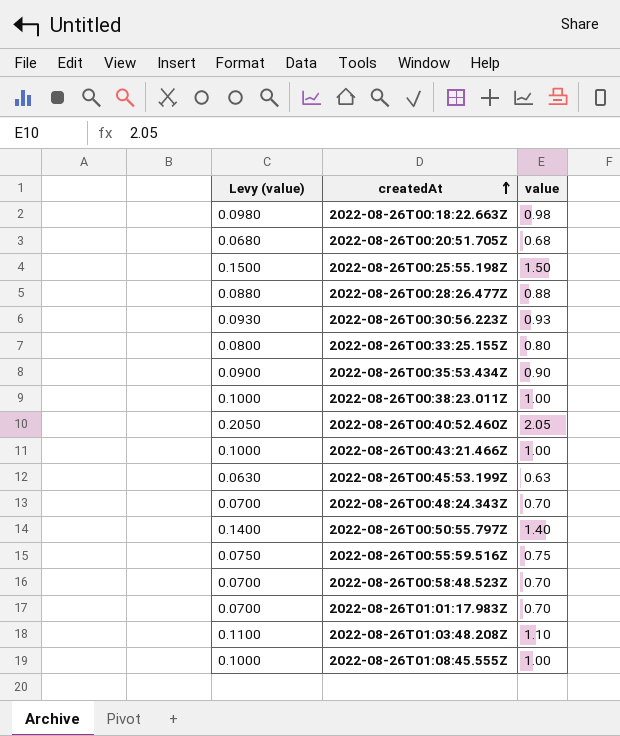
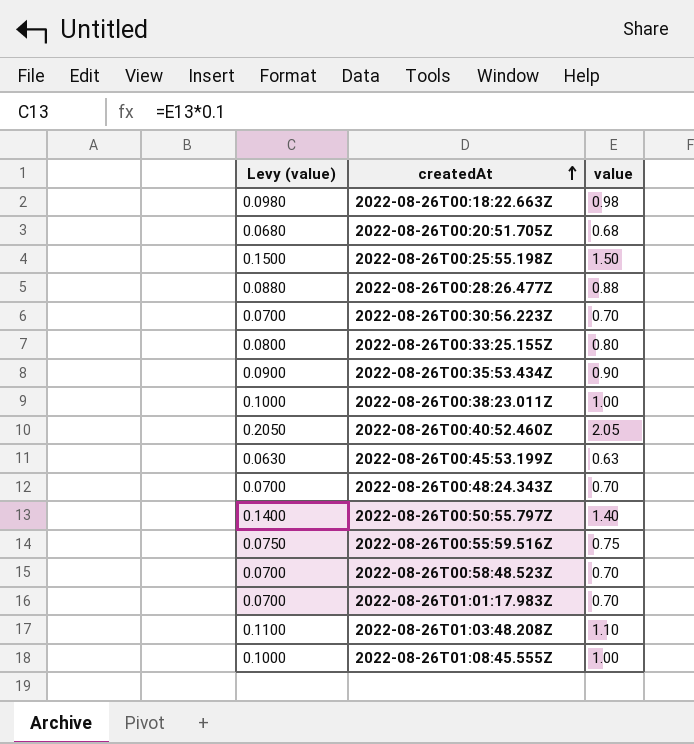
row 2022-08-26T00:43:21.466Z: 0.1000 | 1.00 -> none
2022-08-26T00:30:56.223Z | Levy (value): 0.0930 -> 0.0700
2022-08-26T00:30:56.223Z | value: 0.93 -> 0.70

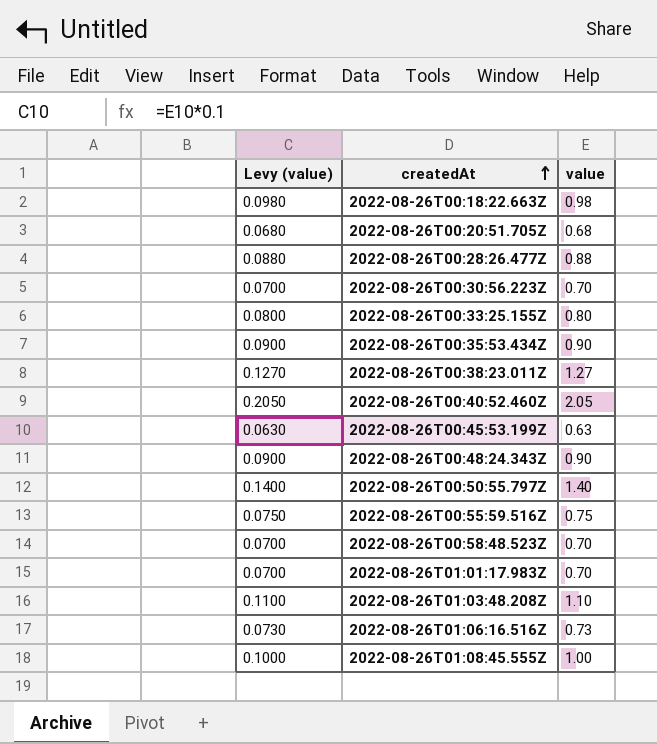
row 2022-08-26T00:25:55.198Z: 0.1500 | 1.50 -> none
2022-08-26T00:38:23.011Z | Levy (value): 0.1000 -> 0.1270
2022-08-26T00:38:23.011Z | value: 1.00 -> 1.27
2022-08-26T00:48:24.343Z | Levy (value): 0.0700 -> 0.0900
2022-08-26T00:48:24.343Z | value: 0.70 -> 0.90
row 2022-08-26T01:06:16.516Z: none -> 0.0730 | 0.73

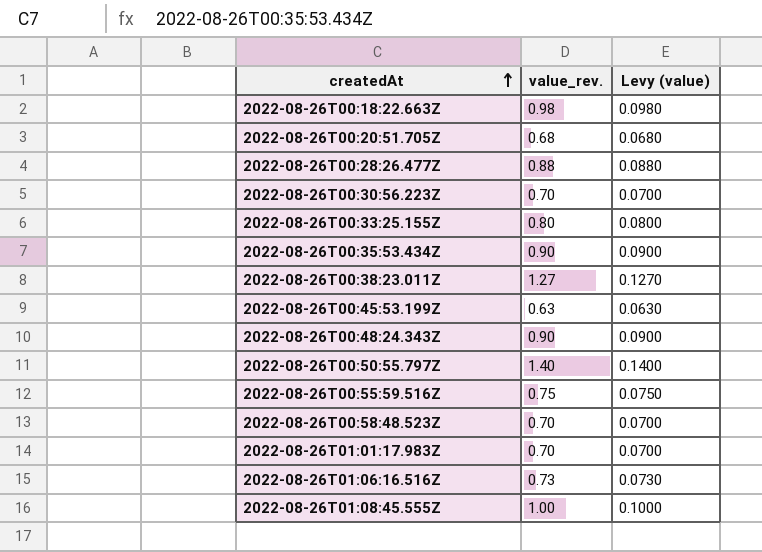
column name: value -> value_rev.
column Levy (value) | position: 1 -> 3
row 2022-08-26T00:40:52.460Z: 0.2050 | 2.05 -> none
row 2022-08-26T01:03:48.208Z: 0.1100 | 1.10 -> none

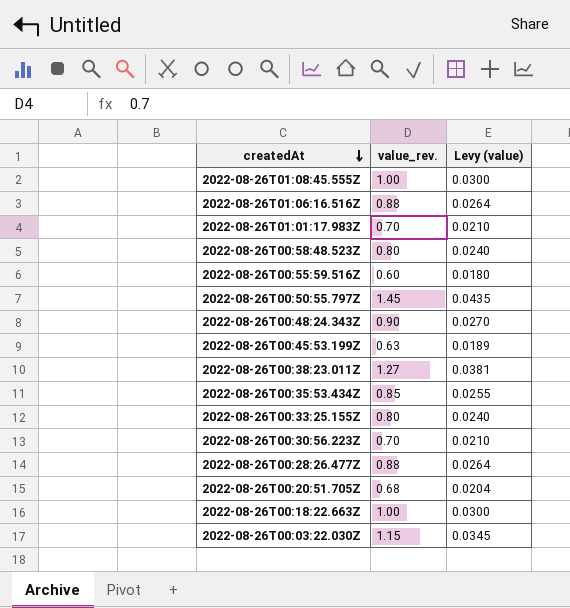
row order: createdAt ascending -> createdAt descending
column Levy (value) | formula: [value_rev.] * 0.1 -> [value_rev.] * 0.03
2022-08-26T01:06:16.516Z | value_rev.: 0.73 -> 0.88
2022-08-26T00:58:48.523Z | value_rev.: 0.70 -> 0.80
2022-08-26T00:55:59.516Z | value_rev.: 0.75 -> 0.60
2022-08-26T00:50:55.797Z | value_rev.: 1.40 -> 1.45
2022-08-26T00:35:53.434Z | value_rev.: 0.90 -> 0.85
2022-08-26T00:18:22.663Z | value_rev.: 0.98 -> 1.00
row 2022-08-26T00:03:22.030Z: none -> 1.15 | 0.0345

